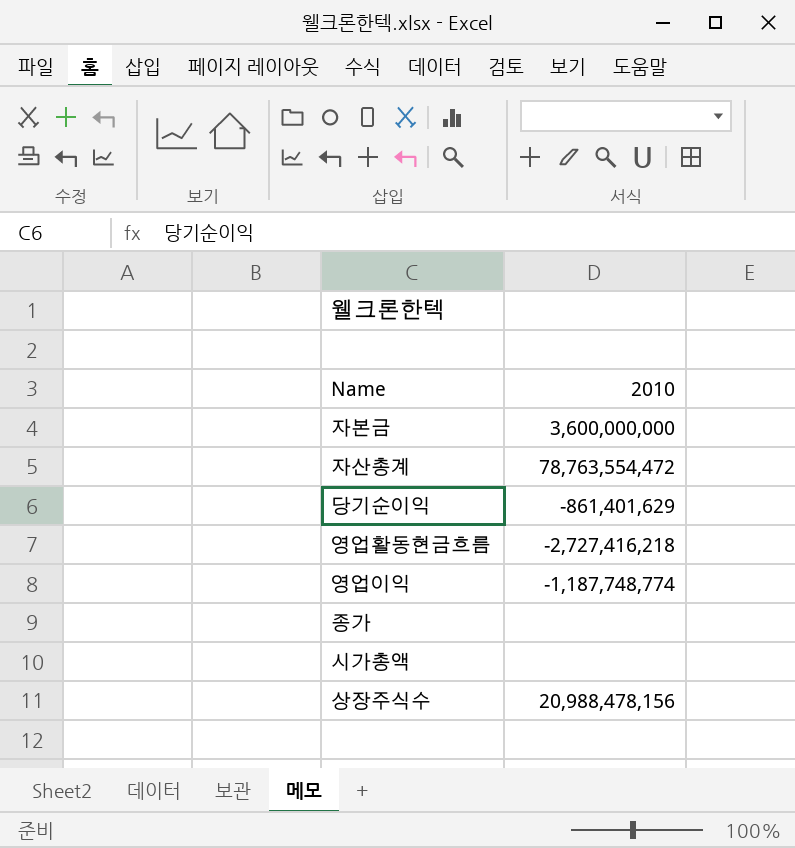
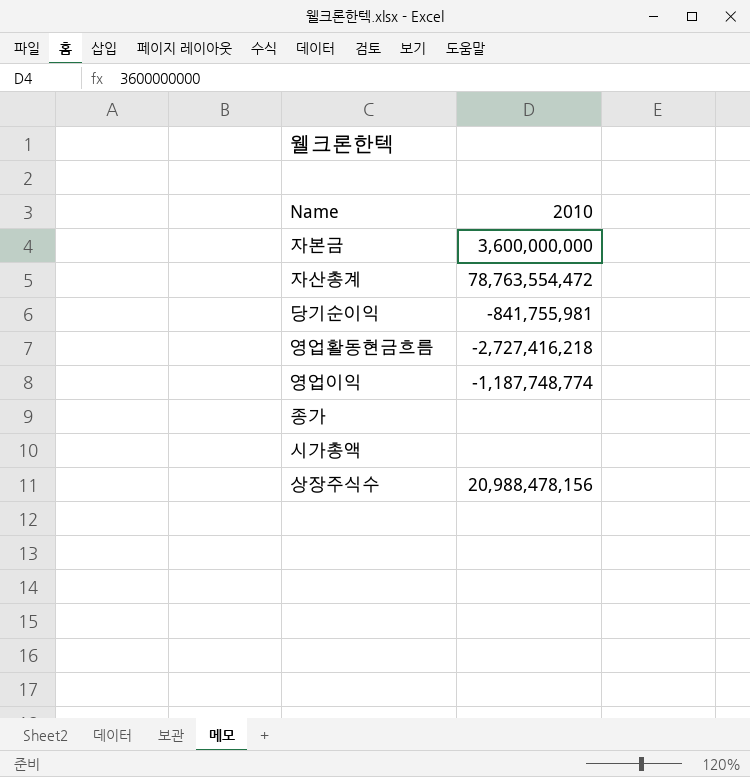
당기순이익 | 2010: -861,401,629 -> -841,755,981

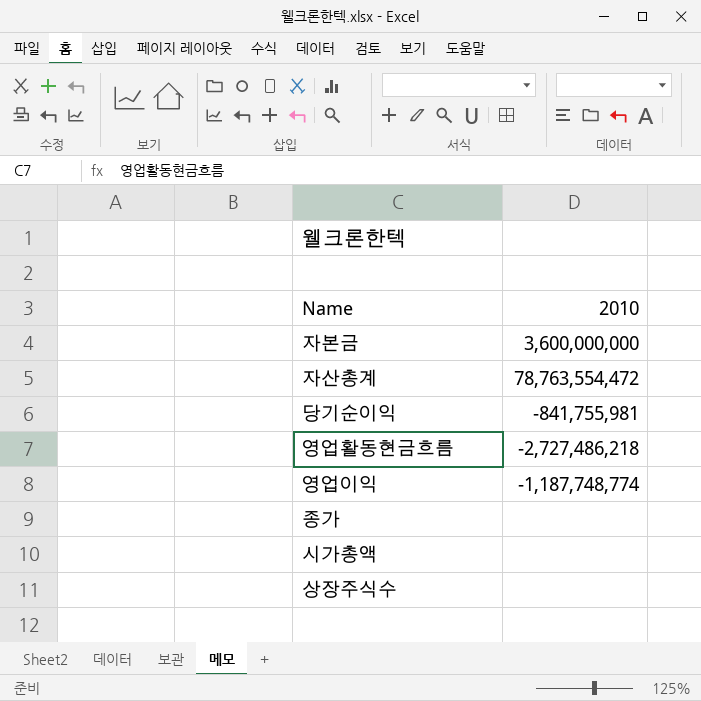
영업활동현금흐름 | 2010: -2,727,416,218 -> -2,727,486,218
상장주식수 | 2010: 20,988,478,156 -> none

